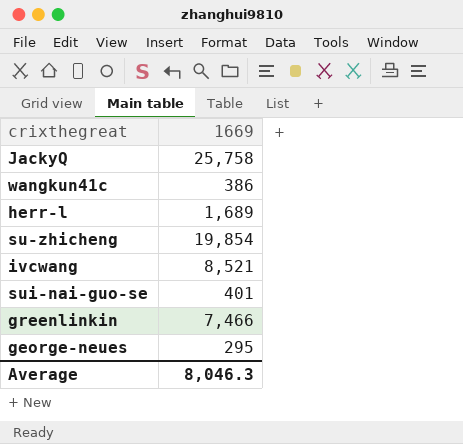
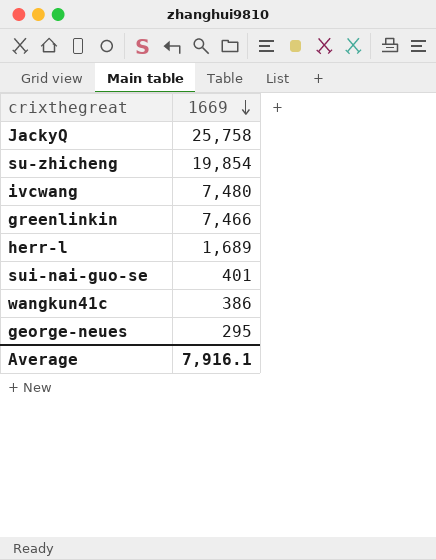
row order: none -> 1669 descending
ivcwang | 1669: 8,521 -> 7,480
Average | 1669: 8,046.3 -> 7,916.1

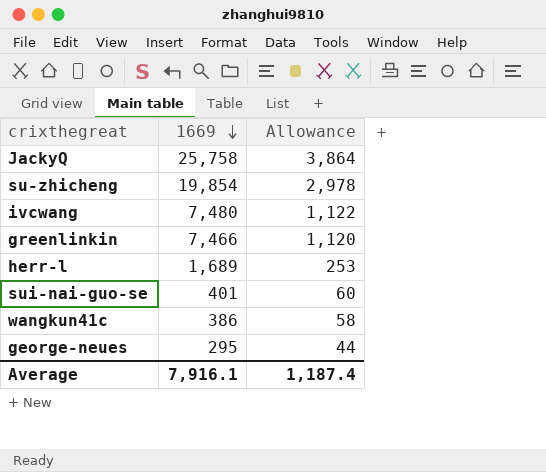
column Allowance | formula: none -> [1669] * 0.15

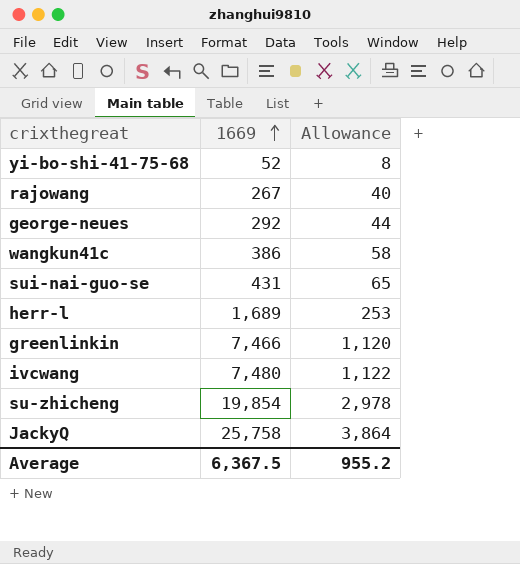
row order: 1669 descending -> 1669 ascending
row yi-bo-shi-41-75-68: none -> 52 | 8
row rajowang: none -> 267 | 40
george-neues | 1669: 295 -> 292
sui-nai-guo-se | 1669: 401 -> 431
sui-nai-guo-se | Allowance: 60 -> 65
Average | 1669: 7,916.1 -> 6,367.5
Average | Allowance: 1,187.4 -> 955.2

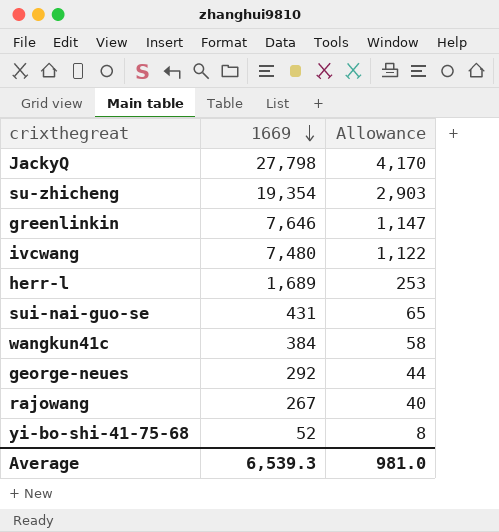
row order: 1669 ascending -> 1669 descending
JackyQ | 1669: 25,758 -> 27,798
JackyQ | Allowance: 3,864 -> 4,170
su-zhicheng | 1669: 19,854 -> 19,354
su-zhicheng | Allowance: 2,978 -> 2,903
greenlinkin | 1669: 7,466 -> 7,646
greenlinkin | Allowance: 1,120 -> 1,147
wangkun41c | 1669: 386 -> 384
Average | 1669: 6,367.5 -> 6,539.3
Average | Allowance: 955.2 -> 981.0

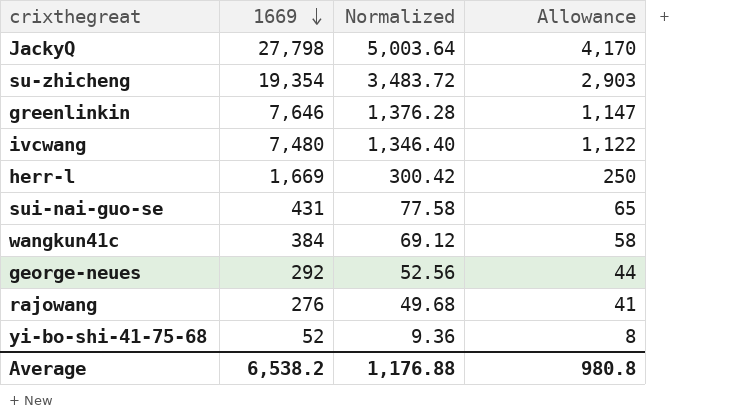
column Normalized | formula: none -> [1669] * 0.18
herr-l | 1669: 1,689 -> 1,669
herr-l | Allowance: 253 -> 250
rajowang | 1669: 267 -> 276
rajowang | Allowance: 40 -> 41
Average | 1669: 6,539.3 -> 6,538.2
Average | Allowance: 981.0 -> 980.8

